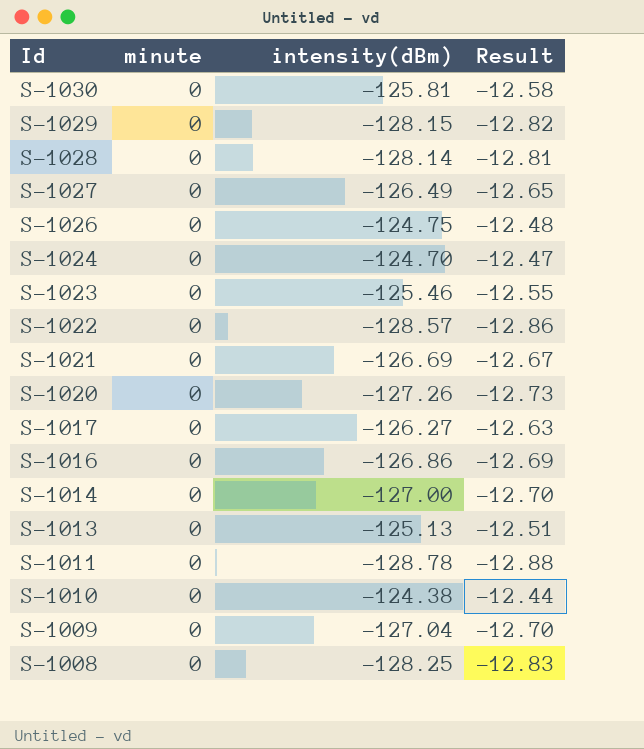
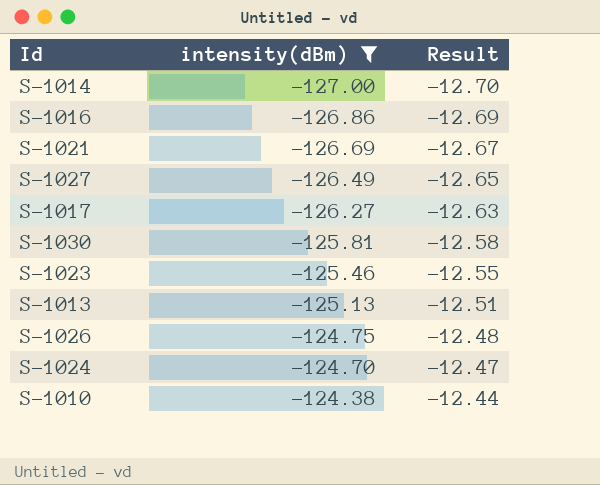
filter: none -> intensity(dBm) >= -127.00
row order: Id descending -> intensity(dBm) ascending
column minute | position: 2 -> none

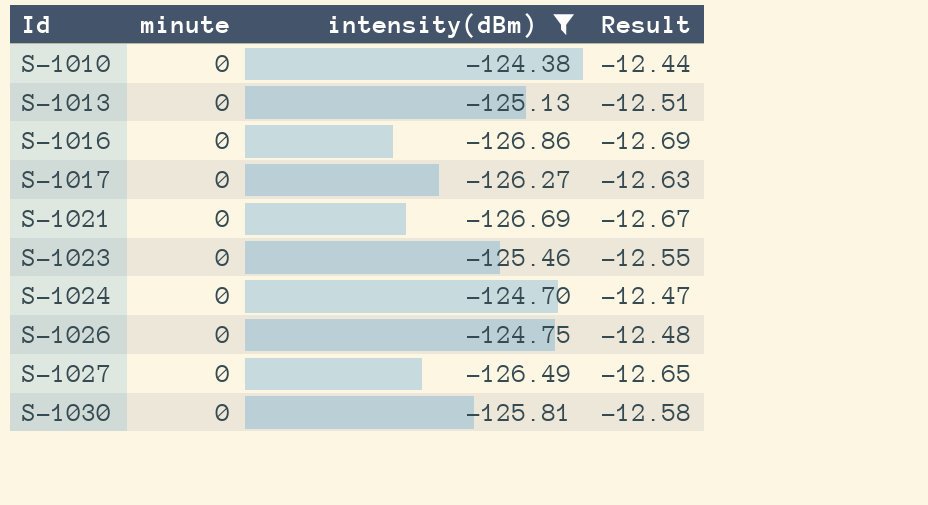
row order: intensity(dBm) ascending -> Id ascending
column minute | position: none -> 2
row S-1014: -127.00 | -12.70 -> none

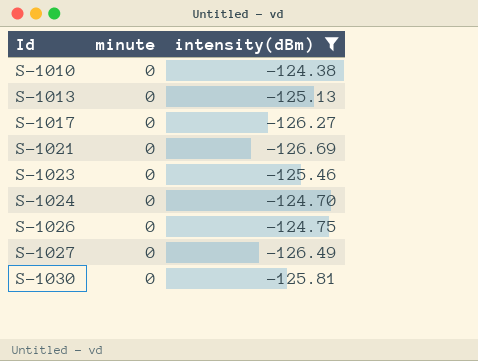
column Result | formula: [intensity(dBm)] * 0.1 -> none
row S-1016: 0 | -126.86 | -12.69 -> none

